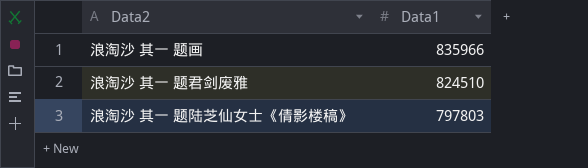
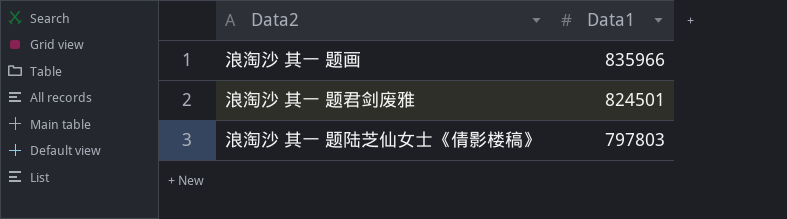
浪淘沙 其一 题君剑废雅 | Data1: 824510 -> 824501

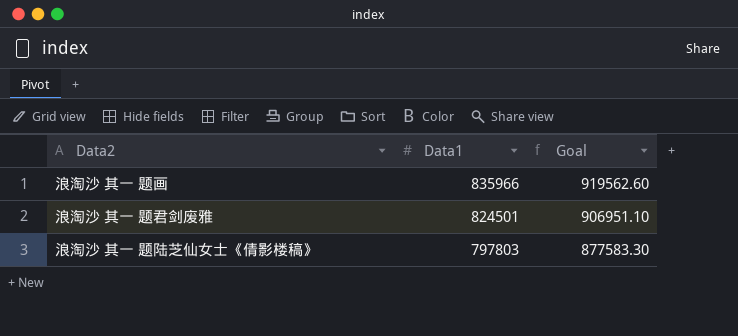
column Goal | formula: none -> [Data1] * 1.1

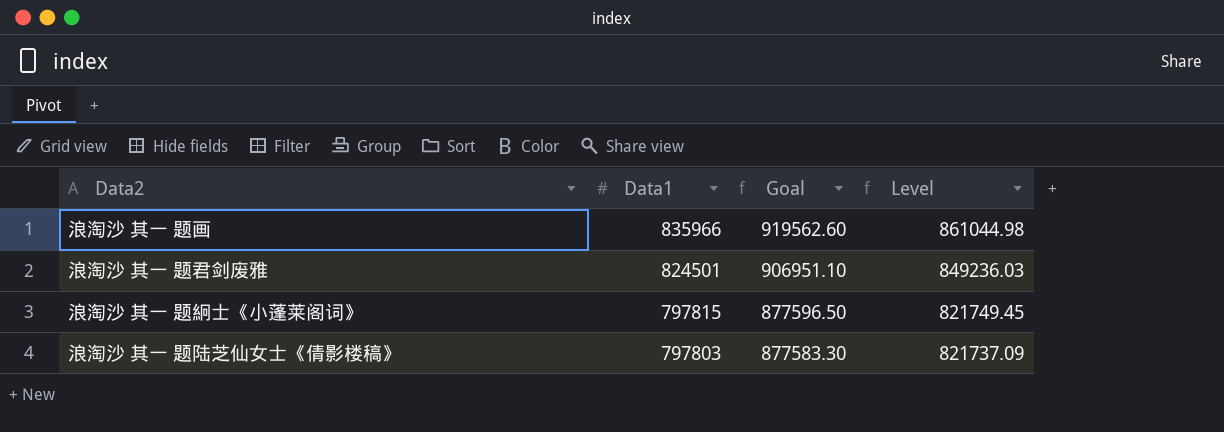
column Level | formula: none -> [Data1] * 1.03
row 浪淘沙 其一 题絅士《小蓬莱阁词》: none -> 797815 | 877596.50 | 821749.45

